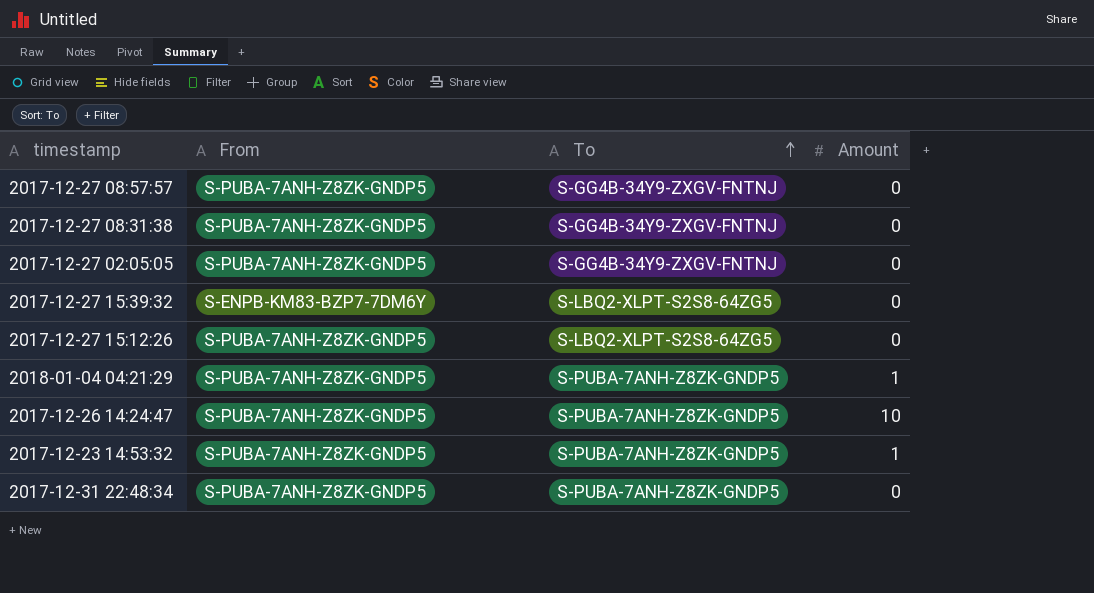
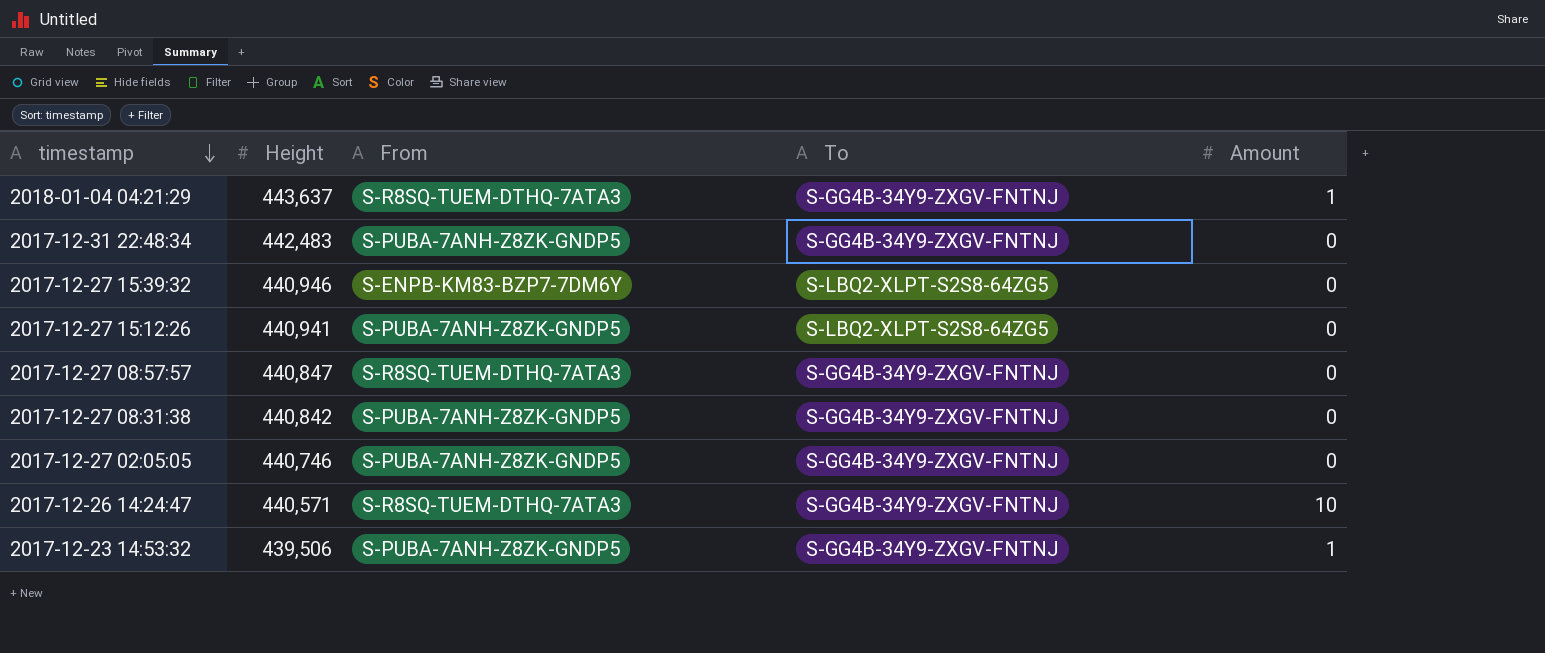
row order: To ascending -> timestamp descending
column Height | position: none -> 2
2018-01-04 04:21:29 | From: S-PUBA-7ANH-Z8ZK-GNDP5 -> S-R8SQ-TUEM-DTHQ-7ATA3
2018-01-04 04:21:29 | To: S-PUBA-7ANH-Z8ZK-GNDP5 -> S-GG4B-34Y9-ZXGV-FNTNJ
2017-12-31 22:48:34 | To: S-PUBA-7ANH-Z8ZK-GNDP5 -> S-GG4B-34Y9-ZXGV-FNTNJ
2017-12-27 08:57:57 | From: S-PUBA-7ANH-Z8ZK-GNDP5 -> S-R8SQ-TUEM-DTHQ-7ATA3
2017-12-26 14:24:47 | From: S-PUBA-7ANH-Z8ZK-GNDP5 -> S-R8SQ-TUEM-DTHQ-7ATA3
2017-12-26 14:24:47 | To: S-PUBA-7ANH-Z8ZK-GNDP5 -> S-GG4B-34Y9-ZXGV-FNTNJ
2017-12-23 14:53:32 | To: S-PUBA-7ANH-Z8ZK-GNDP5 -> S-GG4B-34Y9-ZXGV-FNTNJ

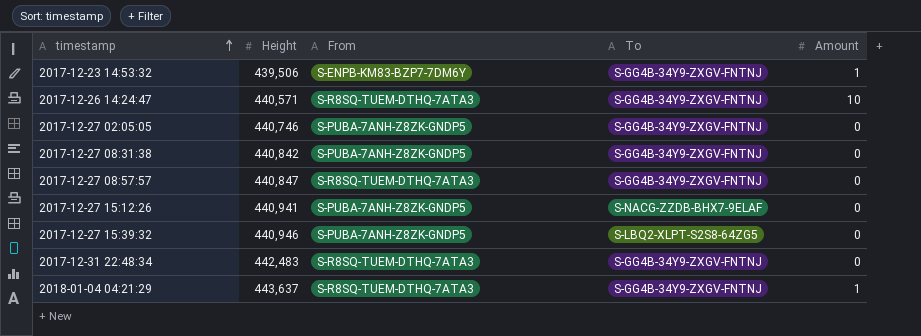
row order: timestamp descending -> timestamp ascending
2017-12-23 14:53:32 | From: S-PUBA-7ANH-Z8ZK-GNDP5 -> S-ENPB-KM83-BZP7-7DM6Y
2017-12-27 15:12:26 | To: S-LBQ2-XLPT-S2S8-64ZG5 -> S-NACG-ZZDB-BHX7-9ELAF
2017-12-27 15:39:32 | From: S-ENPB-KM83-BZP7-7DM6Y -> S-PUBA-7ANH-Z8ZK-GNDP5
2017-12-31 22:48:34 | From: S-PUBA-7ANH-Z8ZK-GNDP5 -> S-R8SQ-TUEM-DTHQ-7ATA3

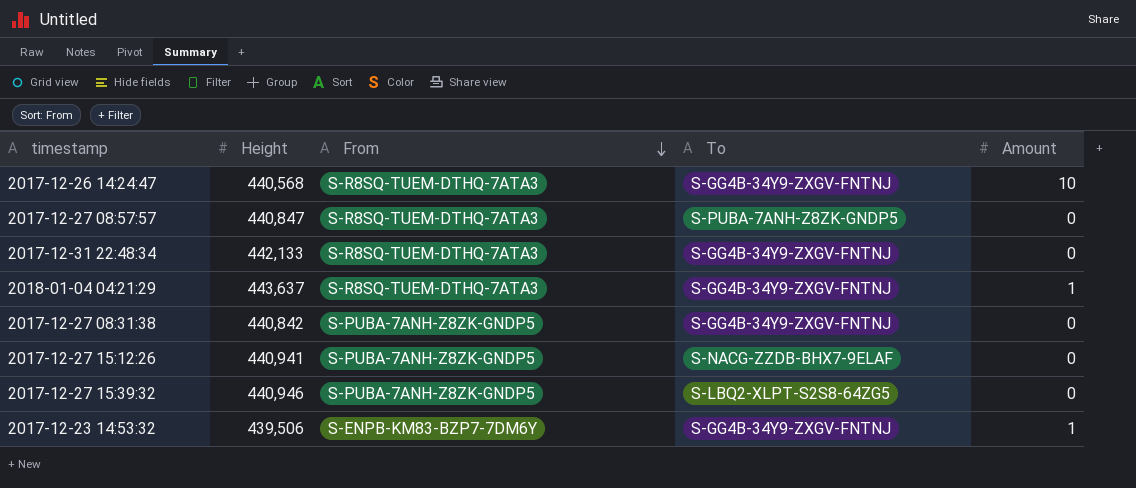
row order: timestamp ascending -> From descending
row 2017-12-27 02:05:05: 440,746 | S-PUBA-7ANH-Z8ZK-GNDP5 | S-GG4B-34Y9-ZXGV-FNTNJ | 0 -> none
2017-12-26 14:24:47 | Height: 440,571 -> 440,568
2017-12-27 08:57:57 | To: S-GG4B-34Y9-ZXGV-FNTNJ -> S-PUBA-7ANH-Z8ZK-GNDP5
2017-12-31 22:48:34 | Height: 442,483 -> 442,133

